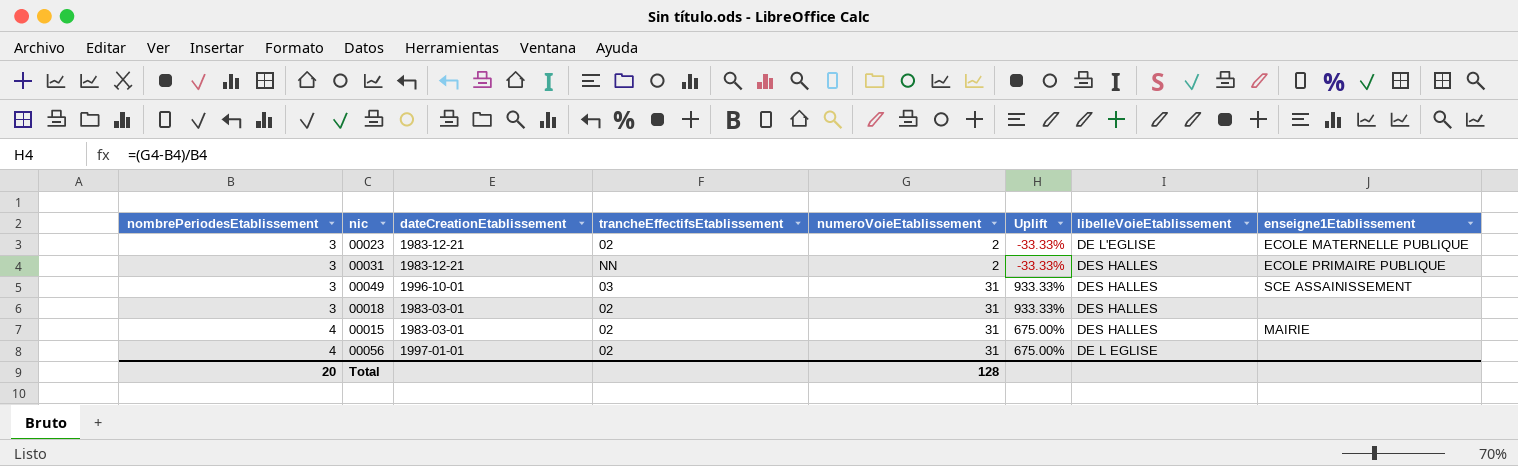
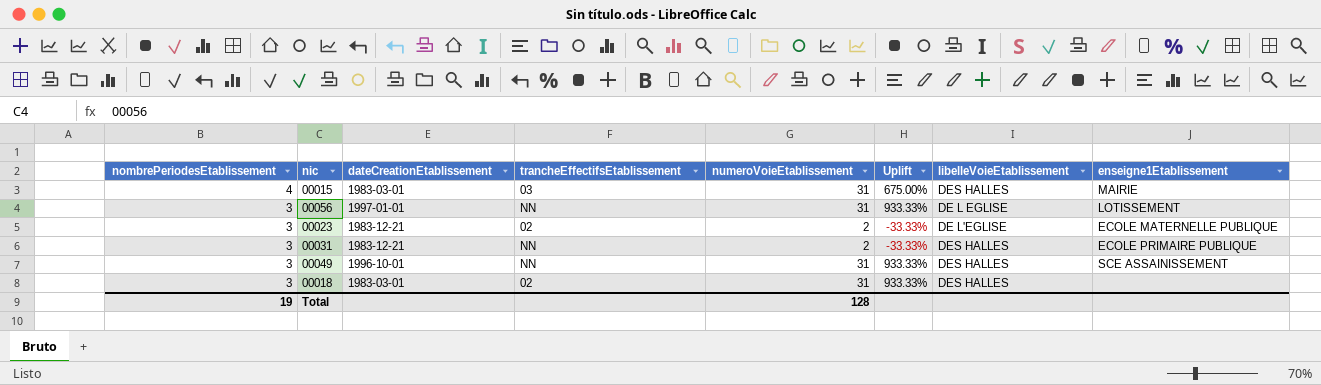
row order: nombrePeriodesEtablissement ascending -> nombrePeriodesEtablissement descending
00015 | trancheEffectifsEtablissement: 02 -> 03
00056 | nombrePeriodesEtablissement: 4 -> 3
00056 | trancheEffectifsEtablissement: 02 -> NN
00056 | Uplift: 675.00% -> 933.33%
00056 | enseigne1Etablissement: none -> LOTISSEMENT
00049 | trancheEffectifsEtablissement: 03 -> NN
Total | nombrePeriodesEtablissement: 20 -> 19

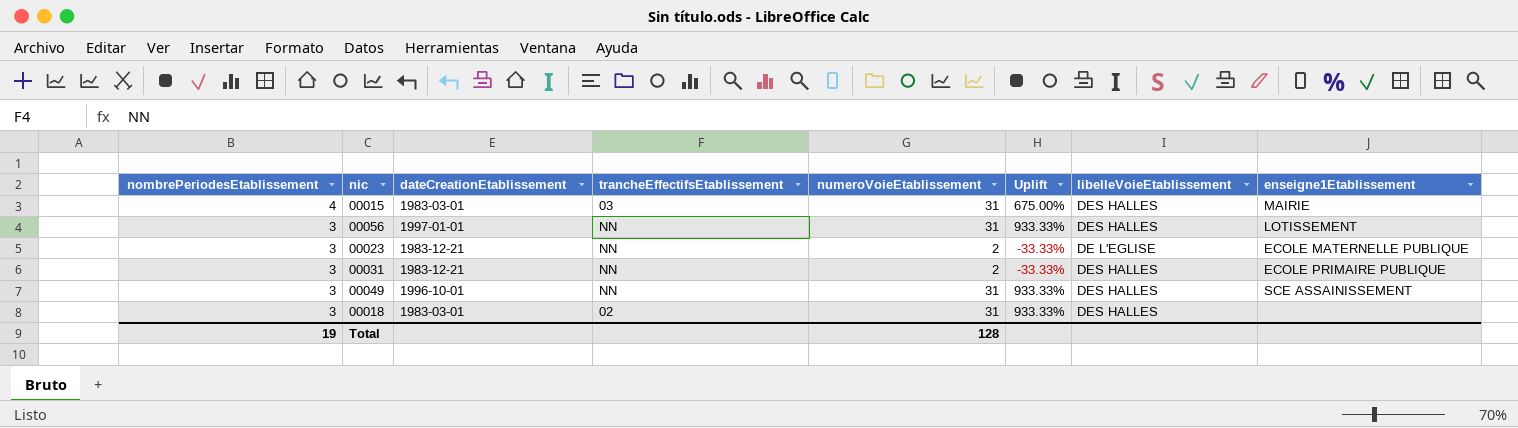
00056 | libelleVoieEtablissement: DE L EGLISE -> DES HALLES
00023 | trancheEffectifsEtablissement: 02 -> NN

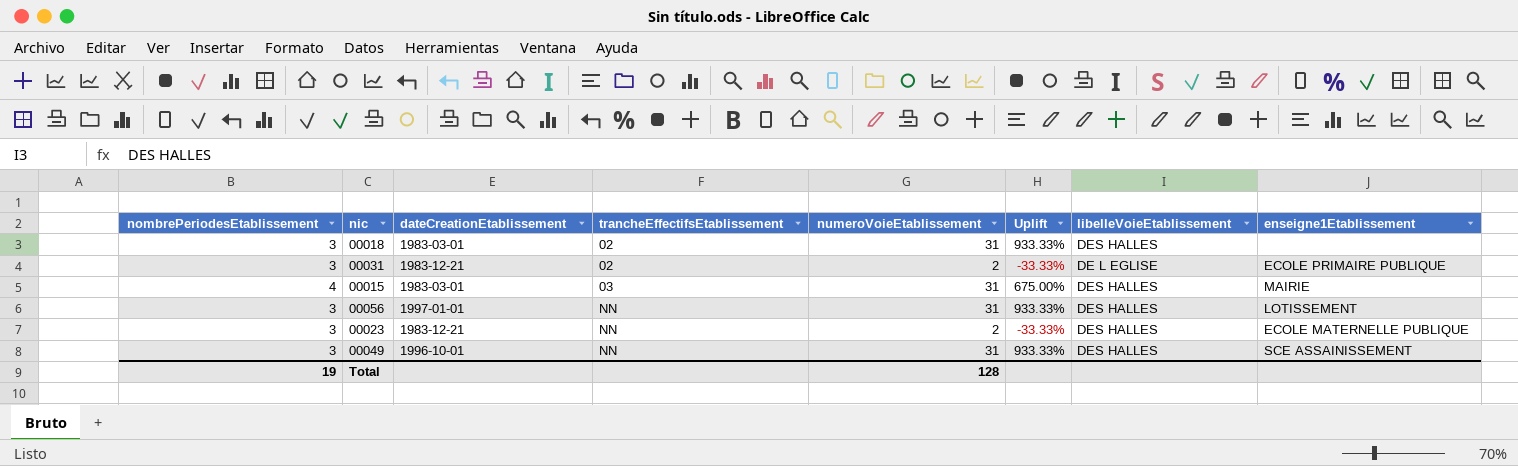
row order: nombrePeriodesEtablissement descending -> trancheEffectifsEtablissement ascending
00031 | trancheEffectifsEtablissement: NN -> 02
00031 | libelleVoieEtablissement: DES HALLES -> DE L EGLISE
00023 | libelleVoieEtablissement: DE L'EGLISE -> DES HALLES

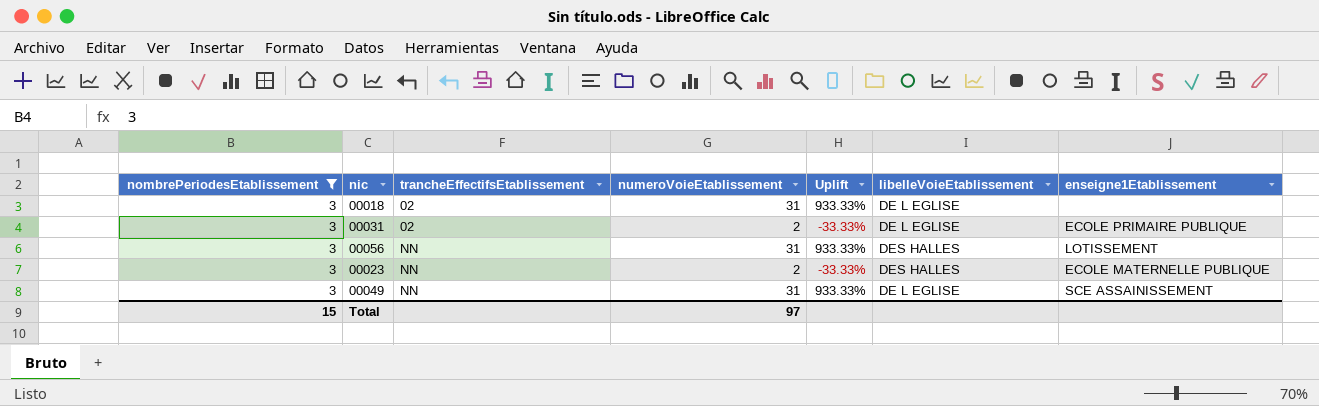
filter: none -> nombrePeriodesEtablissement = 3
column dateCreationEtablissement | position: 3 -> none
00018 | libelleVoieEtablissement: DES HALLES -> DE L EGLISE
00049 | libelleVoieEtablissement: DES HALLES -> DE L EGLISE
Total | nombrePeriodesEtablissement: 19 -> 15
Total | numeroVoieEtablissement: 128 -> 97

